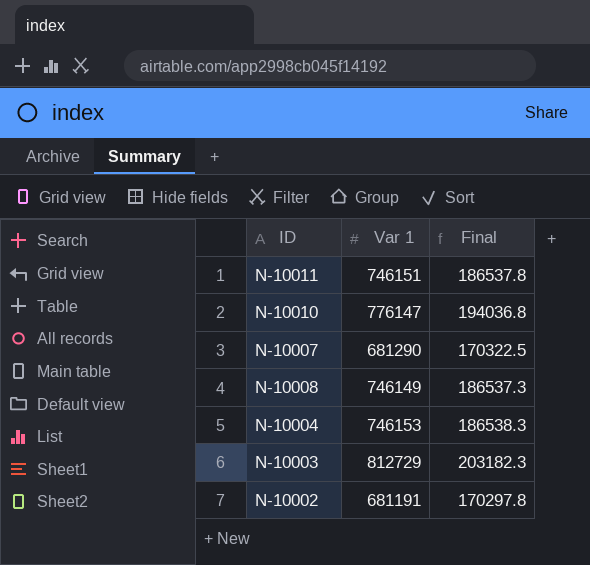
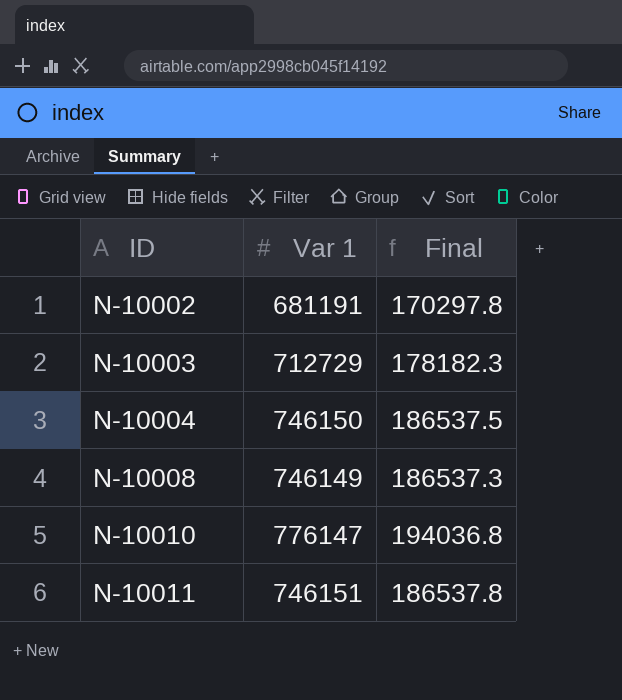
row order: none -> ID ascending
row N-10007: 681290 | 170322.5 -> none
N-10003 | Var 1: 812729 -> 712729
N-10003 | Final: 203182.3 -> 178182.3
N-10004 | Var 1: 746153 -> 746150
N-10004 | Final: 186538.3 -> 186537.5

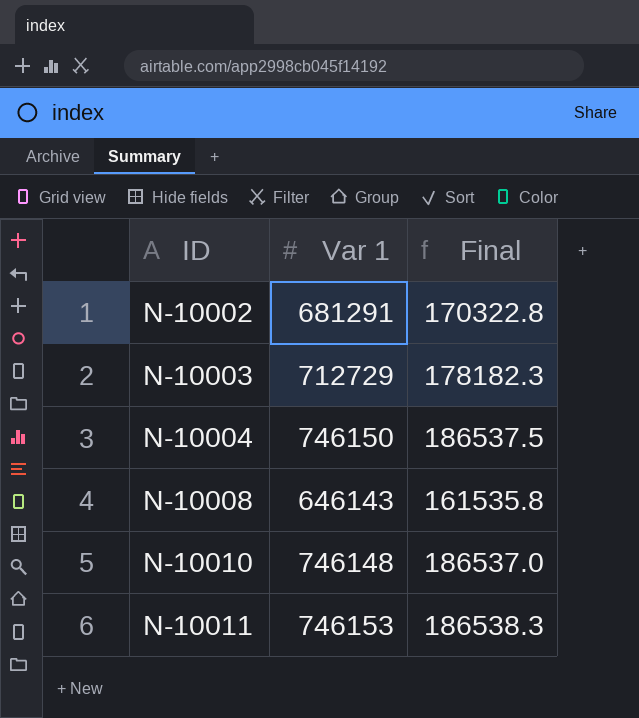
N-10002 | Var 1: 681191 -> 681291
N-10002 | Final: 170297.8 -> 170322.8
N-10008 | Var 1: 746149 -> 646143
N-10008 | Final: 186537.3 -> 161535.8
N-10010 | Var 1: 776147 -> 746148
N-10010 | Final: 194036.8 -> 186537.0
N-10011 | Var 1: 746151 -> 746153
N-10011 | Final: 186537.8 -> 186538.3

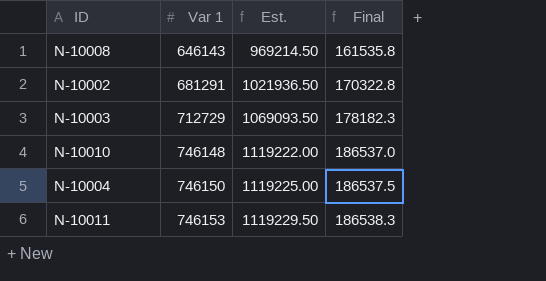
row order: ID ascending -> Var 1 ascending
column Est. | formula: none -> [Var 1] * 1.5

